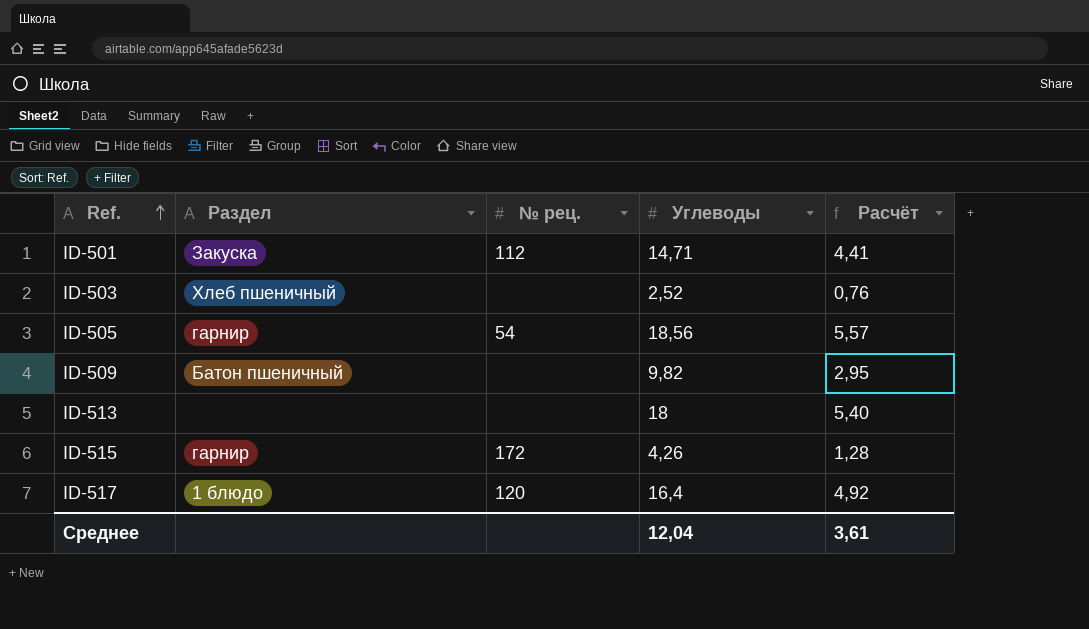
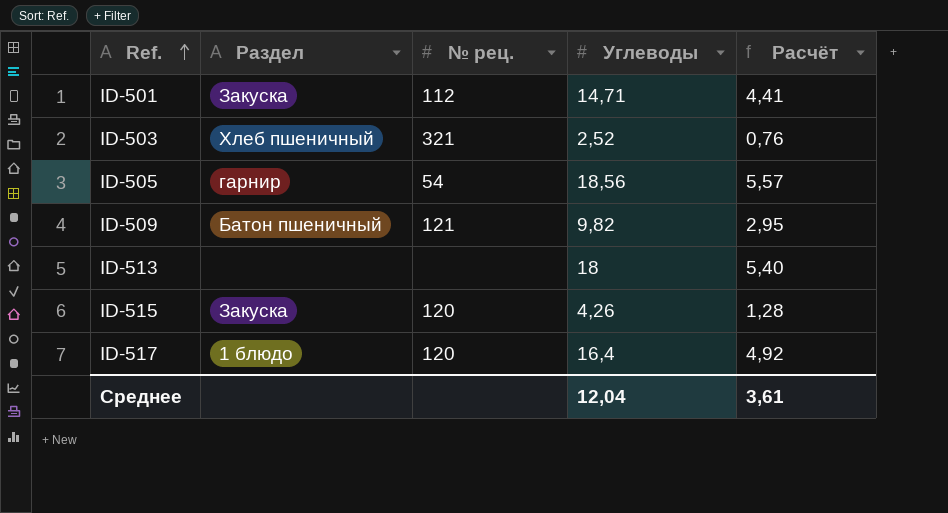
ID-503 | № рец.: none -> 321
ID-509 | № рец.: none -> 121
ID-515 | Раздел: гарнир -> Закуска
ID-515 | № рец.: 172 -> 120

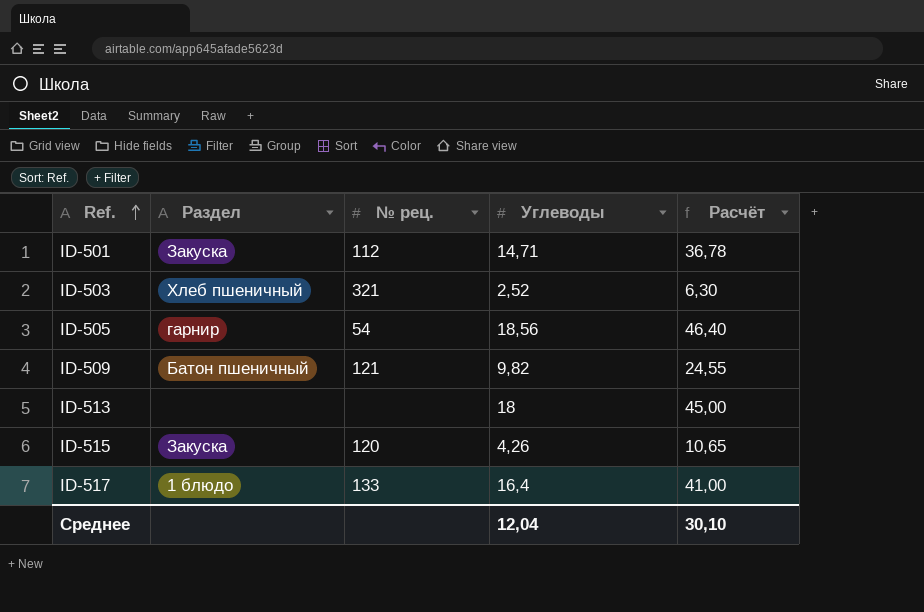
column Расчёт | formula: [Углеводы] * 0,3 -> [Углеводы] * 2,5
ID-517 | № рец.: 120 -> 133
Среднее | Расчёт: 3,61 -> 30,10

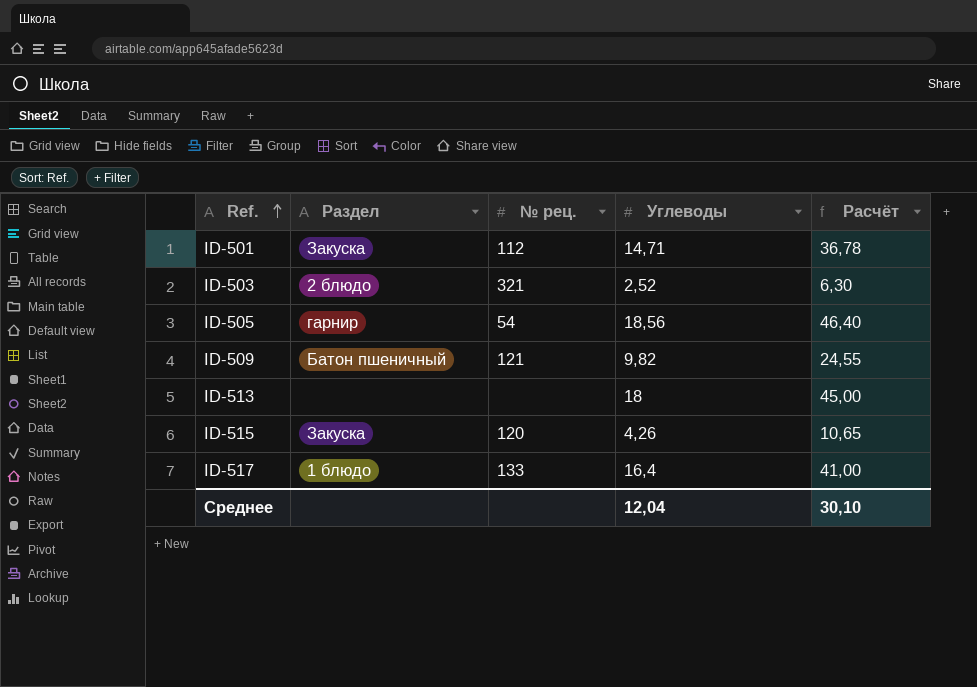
ID-503 | Раздел: Хлеб пшеничный -> 2 блюдо

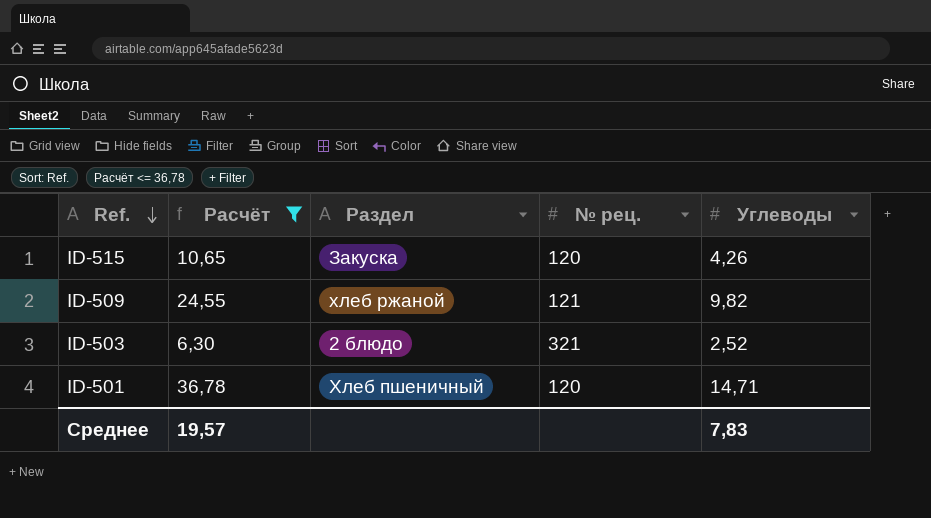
filter: none -> Расчёт <= 36,78
row order: Ref. ascending -> Ref. descending
column Расчёт | position: 5 -> 2
ID-509 | Раздел: Батон пшеничный -> хлеб ржаной
ID-501 | Раздел: Закуска -> Хлеб пшеничный
ID-501 | № рец.: 112 -> 120
Среднее | Расчёт: 30,10 -> 19,57
Среднее | Углеводы: 12,04 -> 7,83

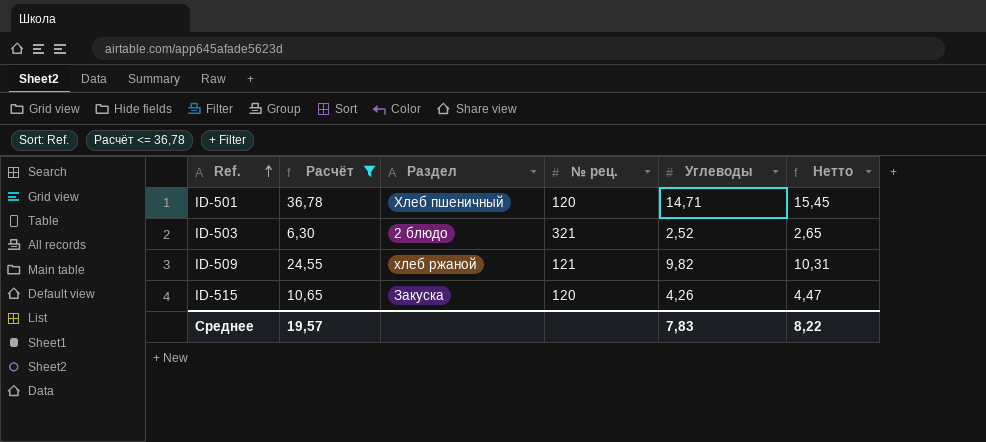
row order: Ref. descending -> Ref. ascending
column Нетто | formula: none -> [Углеводы] * 1,05

